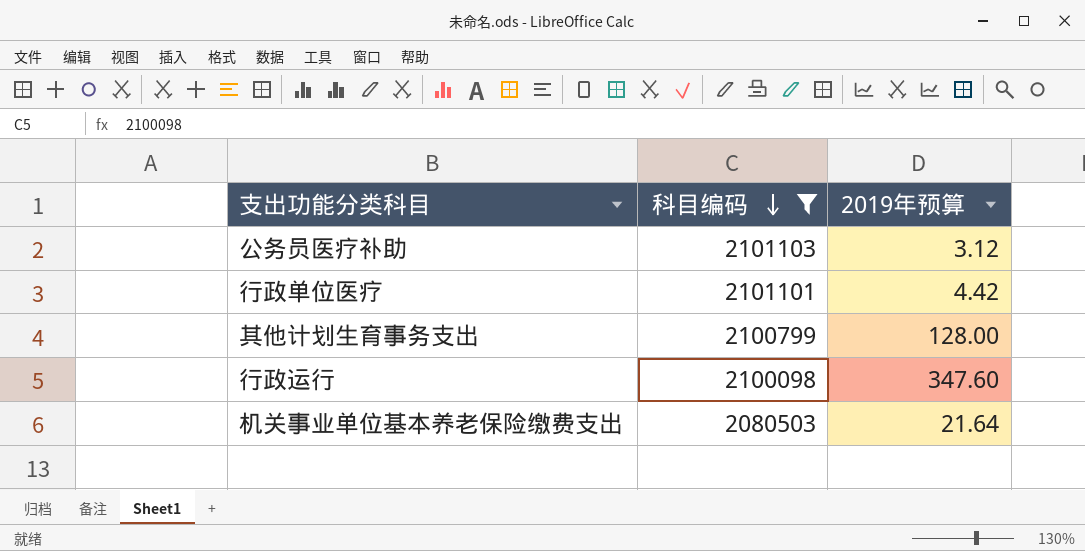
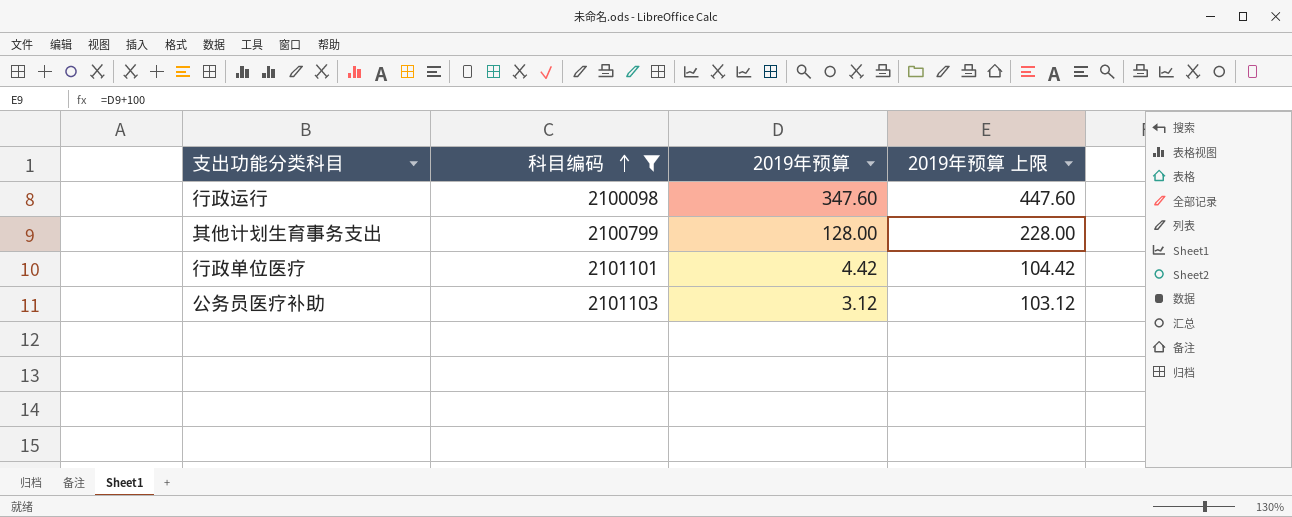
row order: 科目编码 descending -> 科目编码 ascending
column 2019年预算 上限 | formula: none -> [2019年预算] + 100
row 机关事业单位基本养老保险缴费支出: 2080503 | 21.64 -> none

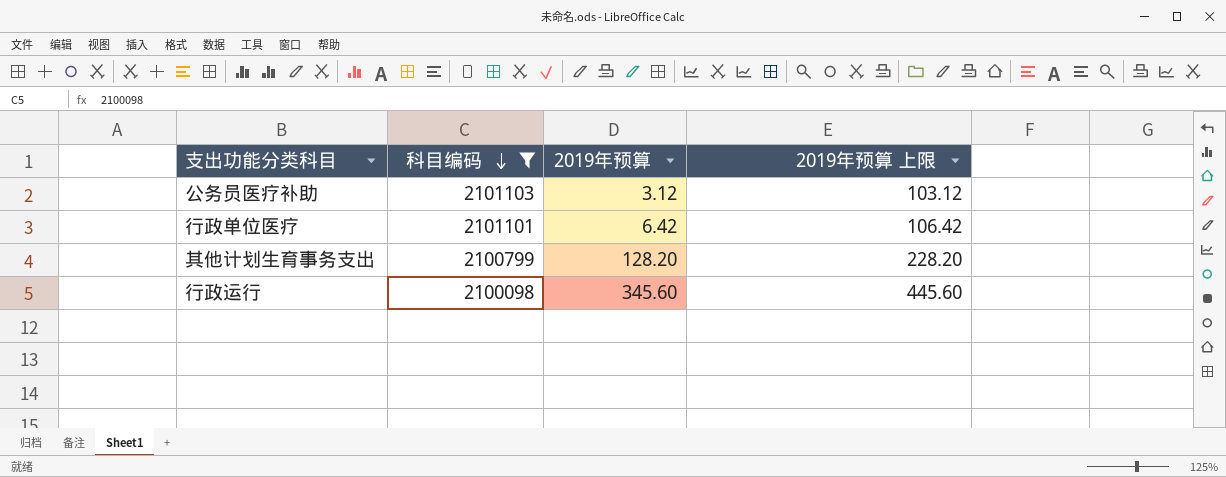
row order: 科目编码 ascending -> 科目编码 descending
行政单位医疗 | 2019年预算: 4.42 -> 6.42
行政单位医疗 | 2019年预算 上限: 104.42 -> 106.42
其他计划生育事务支出 | 2019年预算: 128.00 -> 128.20
其他计划生育事务支出 | 2019年预算 上限: 228.00 -> 228.20
行政运行 | 2019年预算: 347.60 -> 345.60
行政运行 | 2019年预算 上限: 447.60 -> 445.60

